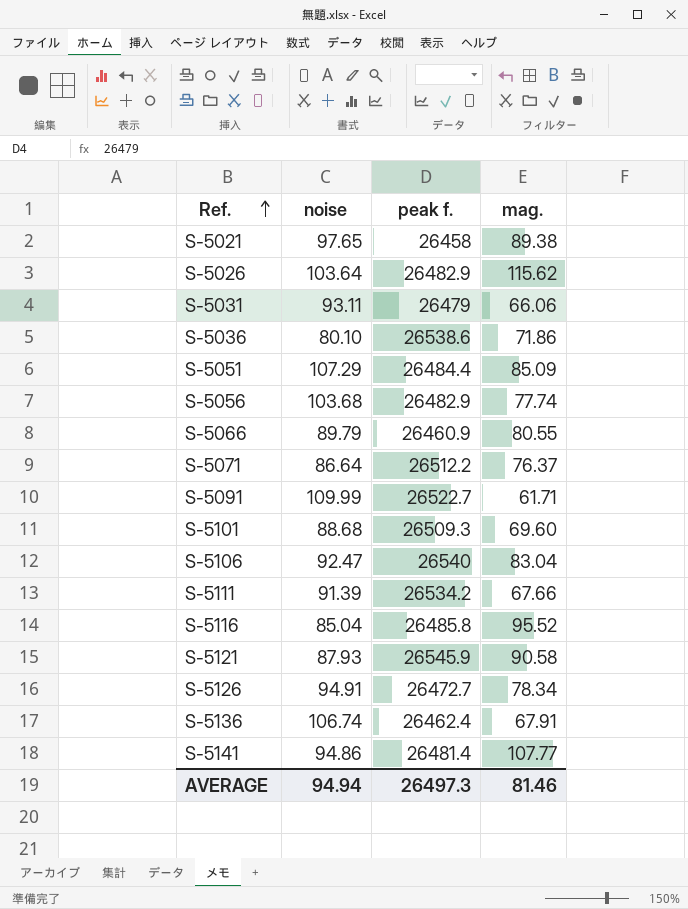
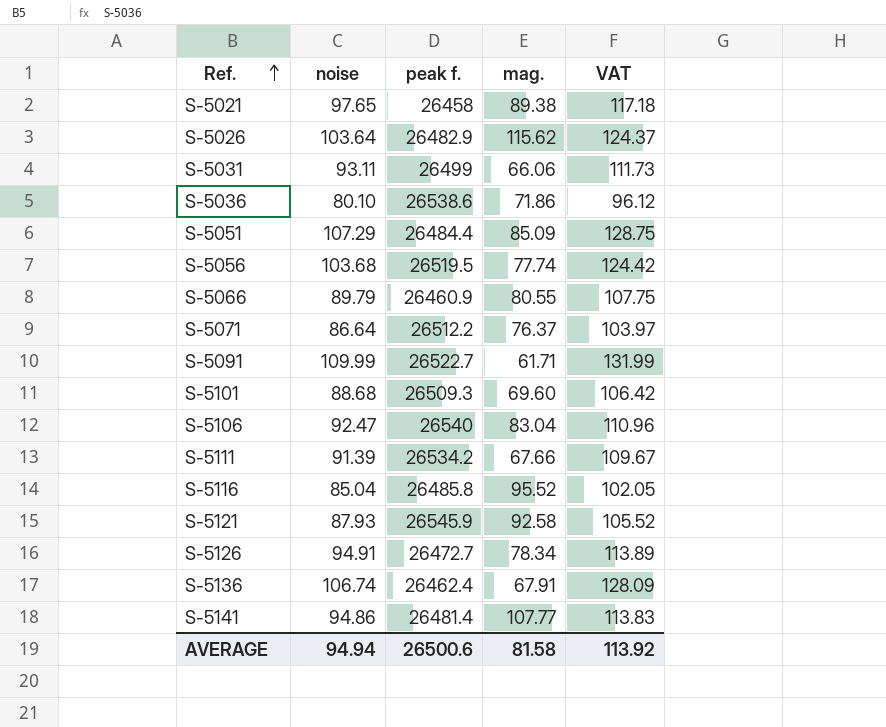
column VAT | formula: none -> [noise] * 1.2
S-5031 | peak f.: 26479 -> 26499
S-5056 | peak f.: 26482.9 -> 26519.5
S-5121 | mag.: 90.58 -> 92.58
AVERAGE | peak f.: 26497.3 -> 26500.6
AVERAGE | mag.: 81.46 -> 81.58

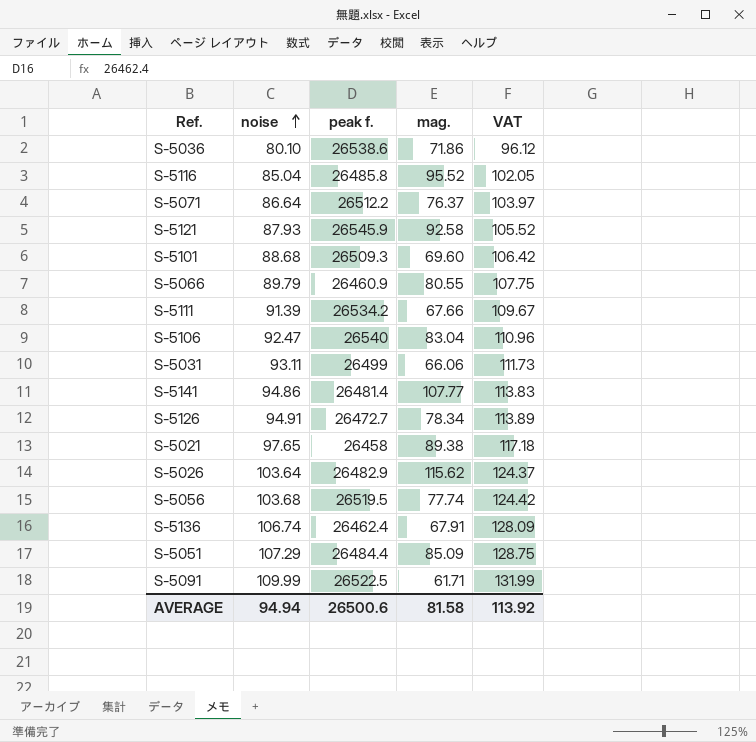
row order: Ref. ascending -> noise ascending
S-5091 | peak f.: 26522.7 -> 26522.5

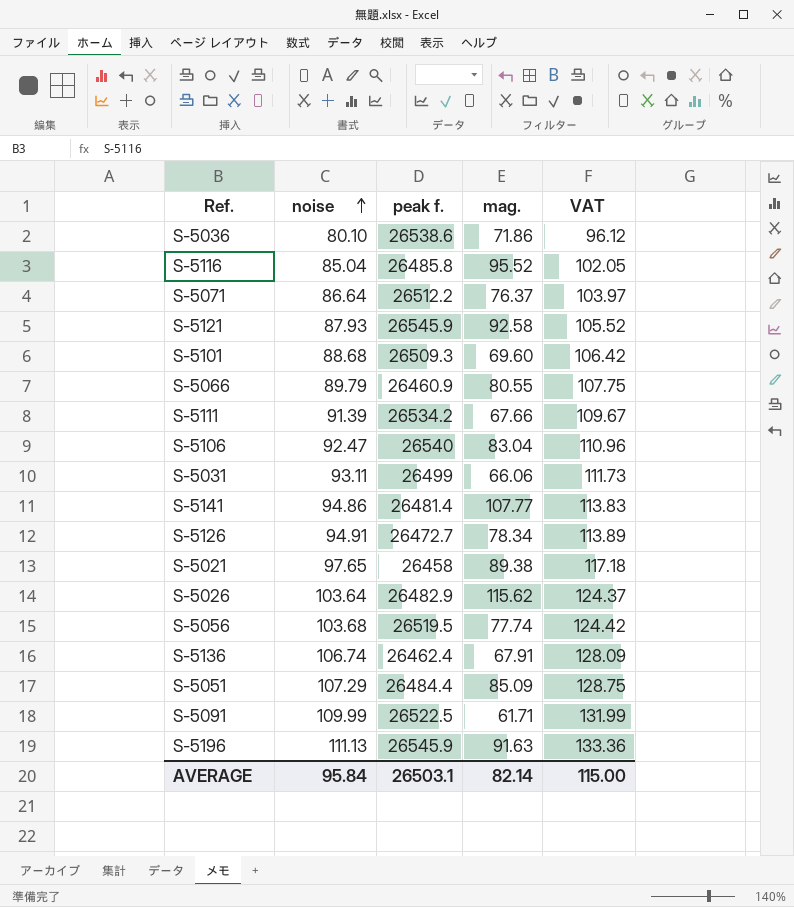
row S-5196: none -> 111.13 | 26545.9 | 91.63 | 133.36
AVERAGE | noise: 94.94 -> 95.84
AVERAGE | peak f.: 26500.6 -> 26503.1
AVERAGE | mag.: 81.58 -> 82.14
AVERAGE | VAT: 113.92 -> 115.00

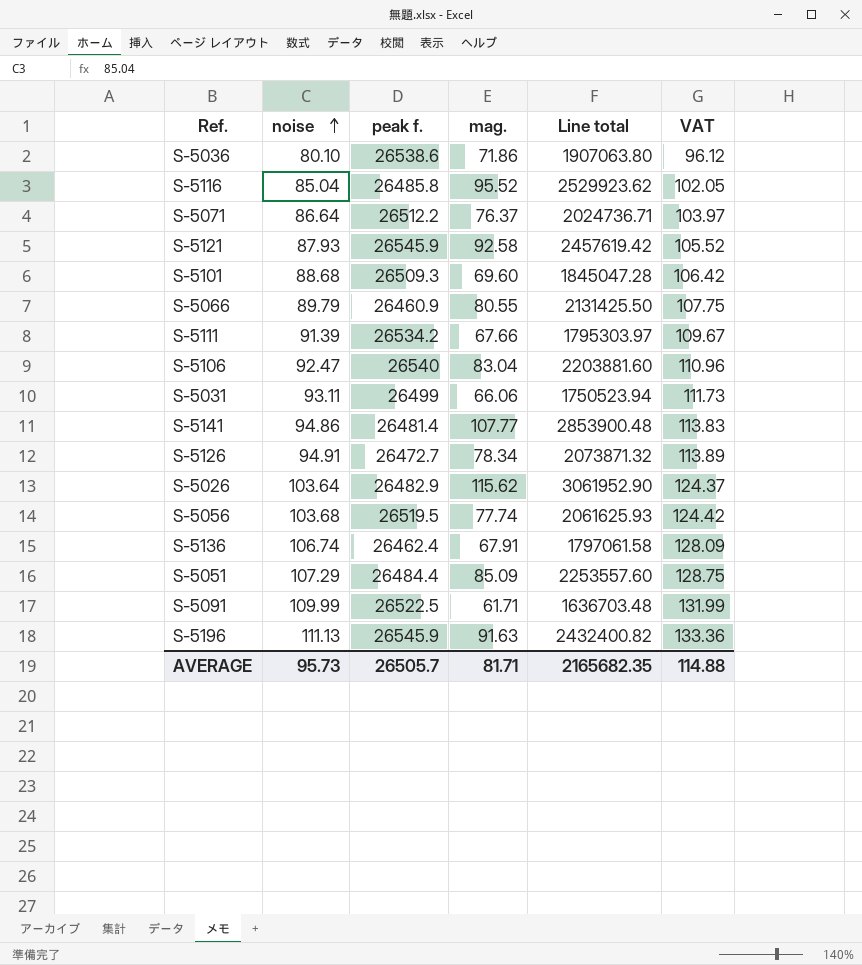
column Line total | formula: none -> [peak f.] * [mag.]
row S-5021: 97.65 | 26458 | 89.38 | 117.18 -> none
AVERAGE | noise: 95.84 -> 95.73
AVERAGE | peak f.: 26503.1 -> 26505.7
AVERAGE | mag.: 82.14 -> 81.71
AVERAGE | VAT: 115.00 -> 114.88

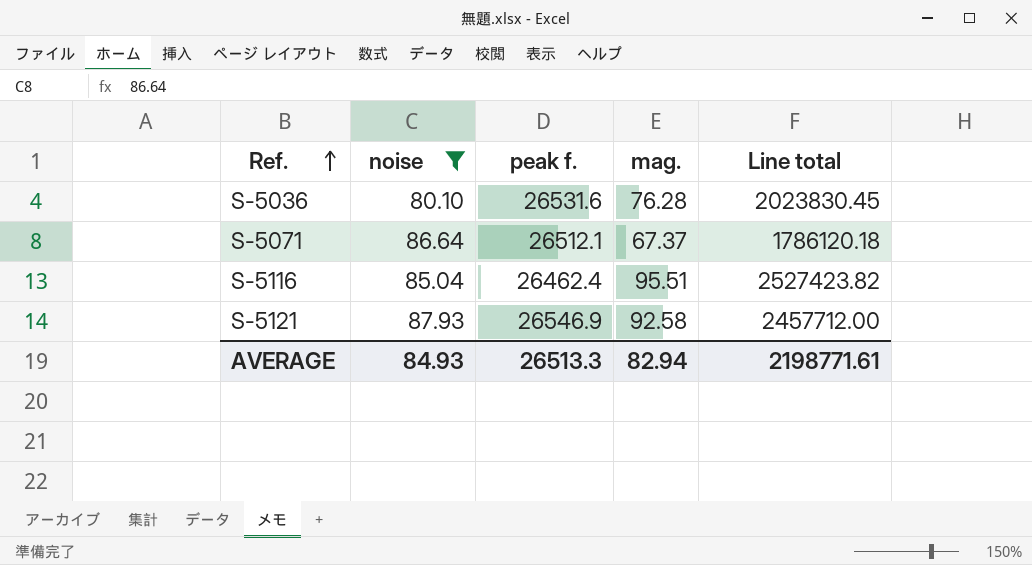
filter: none -> noise <= 87.93
row order: noise ascending -> Ref. ascending
column VAT | formula: [noise] * 1.2 -> none
S-5036 | peak f.: 26538.6 -> 26531.6
S-5036 | mag.: 71.86 -> 76.28
S-5036 | Line total: 1907063.80 -> 2023830.45
S-5071 | peak f.: 26512.2 -> 26512.1
S-5071 | mag.: 76.37 -> 67.37
S-5071 | Line total: 2024736.71 -> 1786120.18
S-5116 | peak f.: 26485.8 -> 26462.4
S-5116 | mag.: 95.52 -> 95.51
S-5116 | Line total: 2529923.62 -> 2527423.82
S-5121 | peak f.: 26545.9 -> 26546.9
S-5121 | Line total: 2457619.42 -> 2457712.00
AVERAGE | noise: 95.73 -> 84.93
AVERAGE | peak f.: 26505.7 -> 26513.3
AVERAGE | mag.: 81.71 -> 82.94
AVERAGE | Line total: 2165682.35 -> 2198771.61

